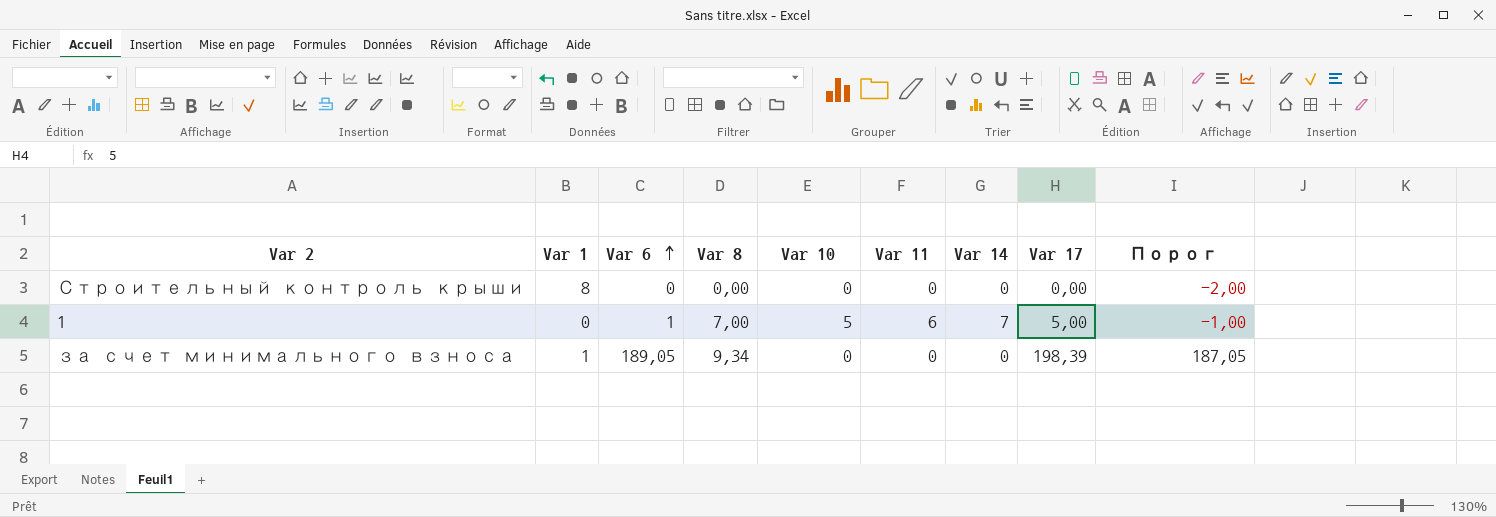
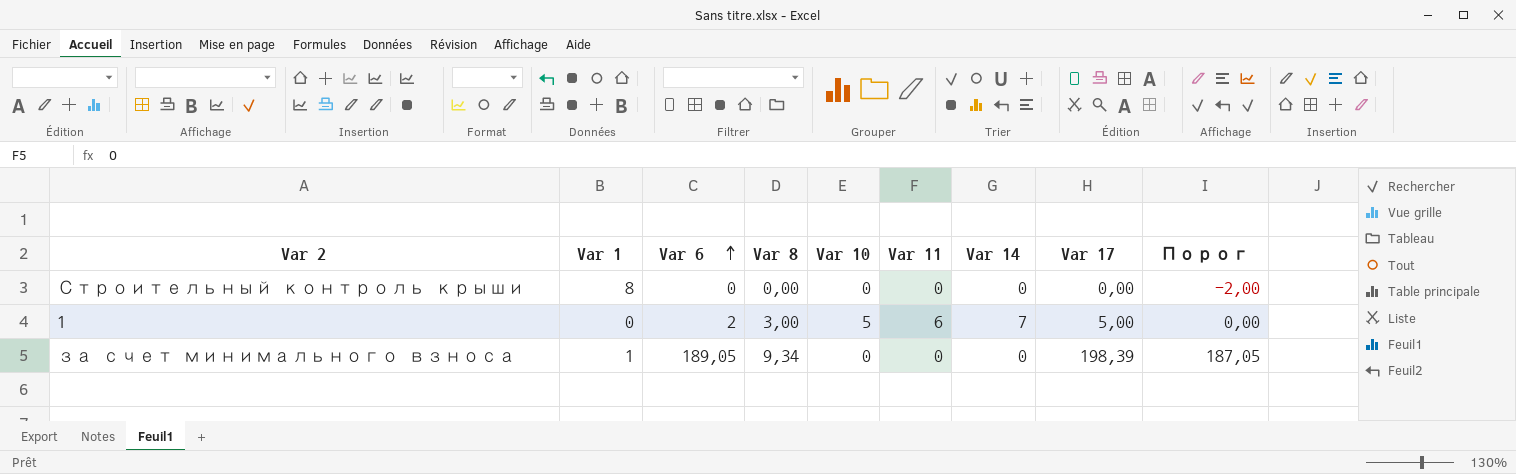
1 | Var 6: 1 -> 2
1 | Var 8: 7,00 -> 3,00
1 | Порог: -1,00 -> 0,00

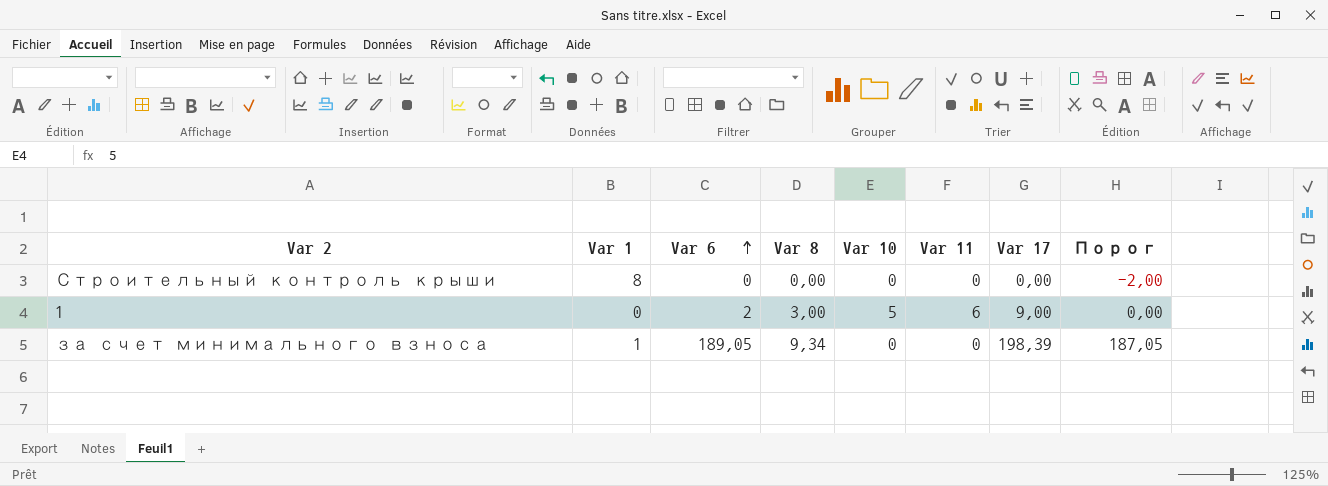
column Var 14 | position: 7 -> none
1 | Var 17: 5,00 -> 9,00

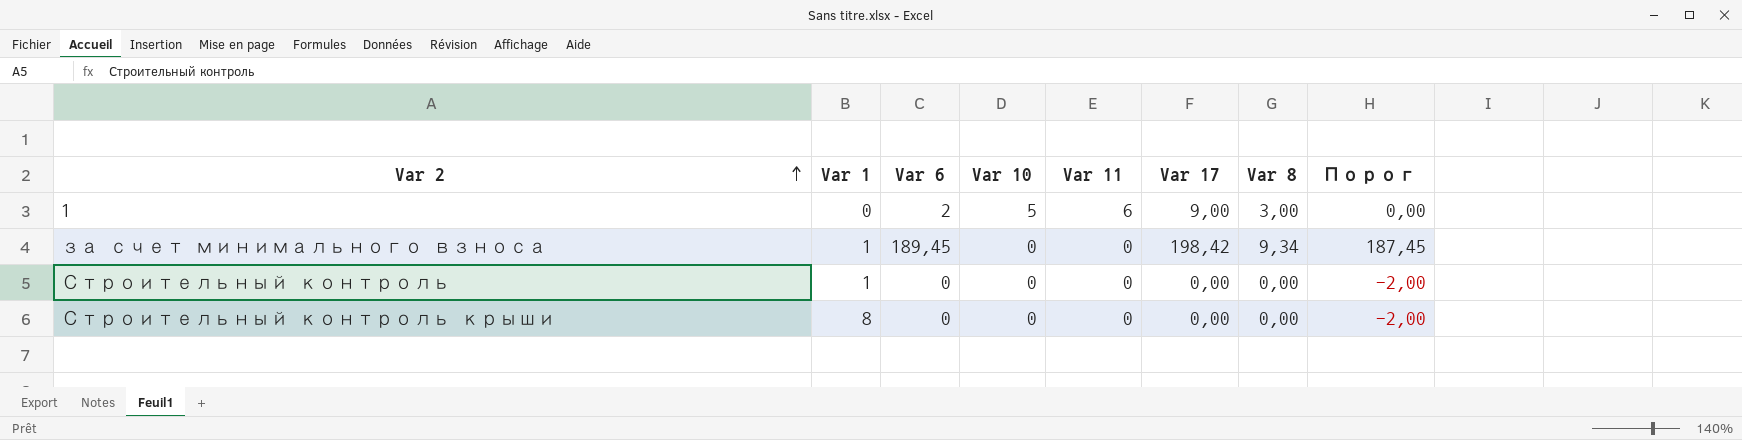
row order: Var 6 ascending -> Var 2 ascending
column Var 8 | position: 4 -> 7
за счет минимального взноса | Var 6: 189,05 -> 189,45
за счет минимального взноса | Var 17: 198,39 -> 198,42
за счет минимального взноса | Порог: 187,05 -> 187,45
row Строительный контроль: none -> 1 | 0 | 0 | 0 | 0,00 | 0,00 | -2,00

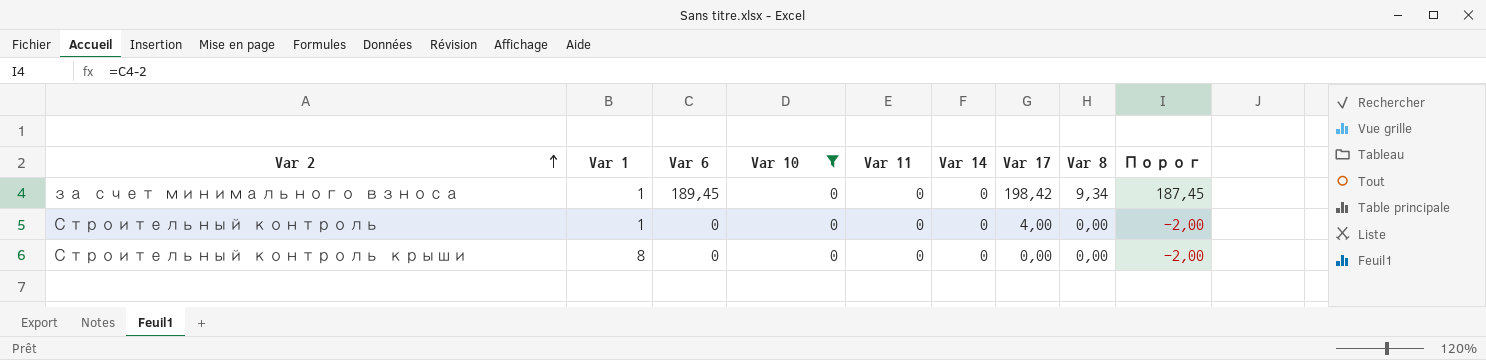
filter: none -> Var 10 = 0
column Var 14 | position: none -> 6
Строительный контроль | Var 17: 0,00 -> 4,00

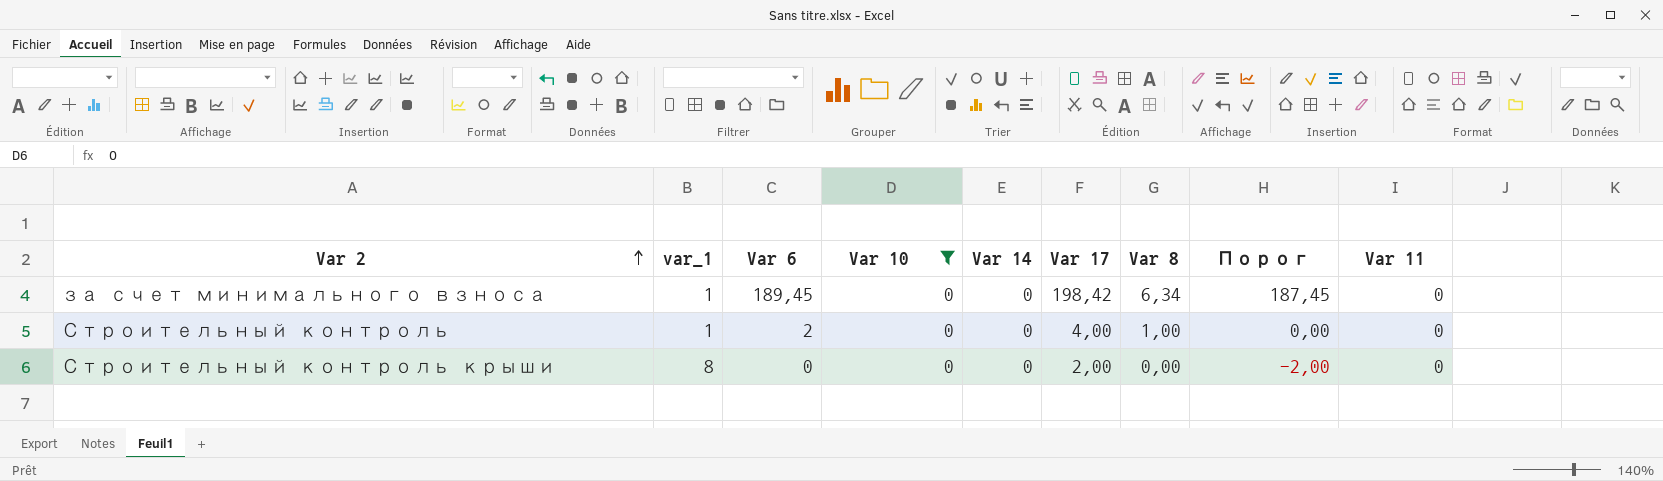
column name: Var 1 -> var_1
column Var 11 | position: 5 -> 9
за счет минимального взноса | Var 8: 9,34 -> 6,34
Строительный контроль | Var 6: 0 -> 2
Строительный контроль | Var 8: 0,00 -> 1,00
Строительный контроль | Порог: -2,00 -> 0,00
Строительный контроль крыши | Var 17: 0,00 -> 2,00

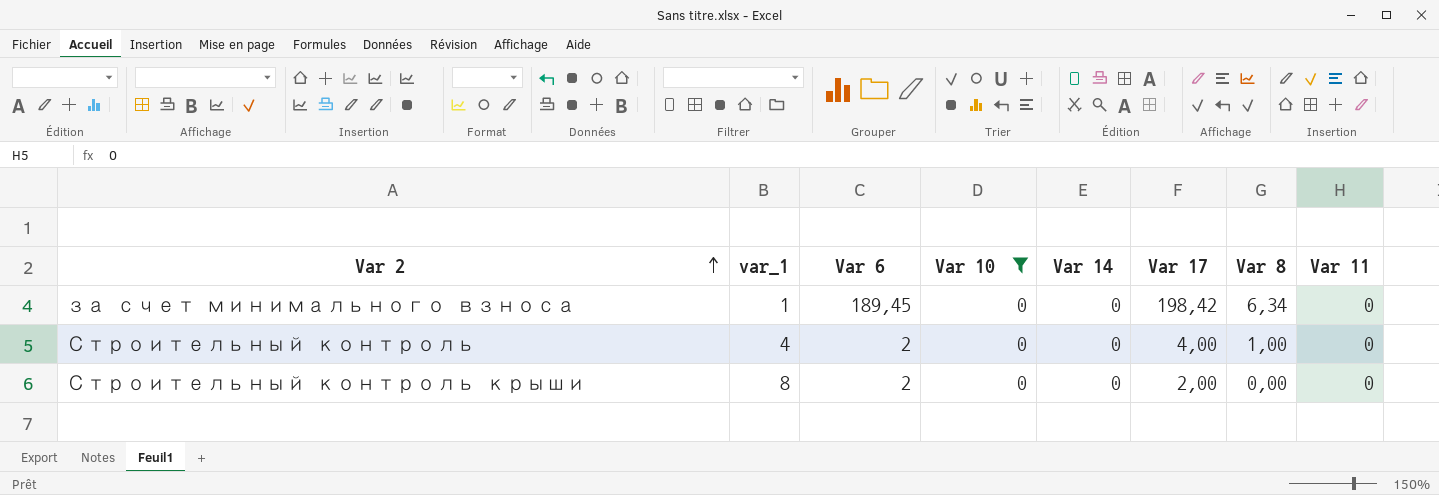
column Порог | formula: [Var 6] - 2 -> none
Строительный контроль | var_1: 1 -> 4
Строительный контроль крыши | Var 6: 0 -> 2

